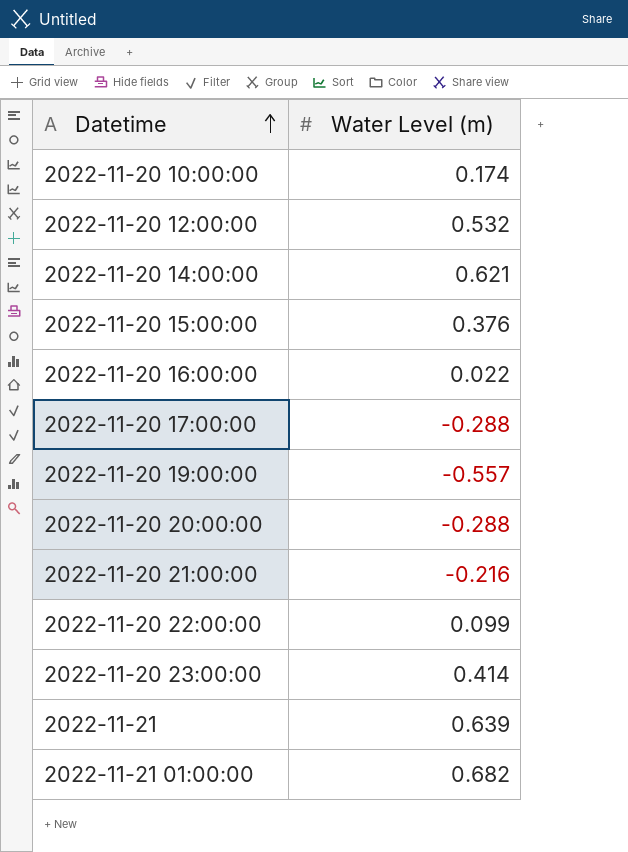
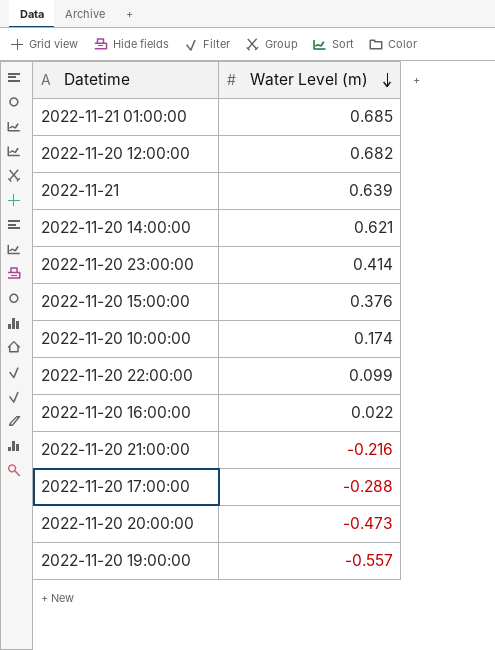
row order: Datetime ascending -> Water Level (m) descending
2022-11-21 01:00:00 | Water Level (m): 0.682 -> 0.685
2022-11-20 12:00:00 | Water Level (m): 0.532 -> 0.682
2022-11-20 20:00:00 | Water Level (m): -0.288 -> -0.473

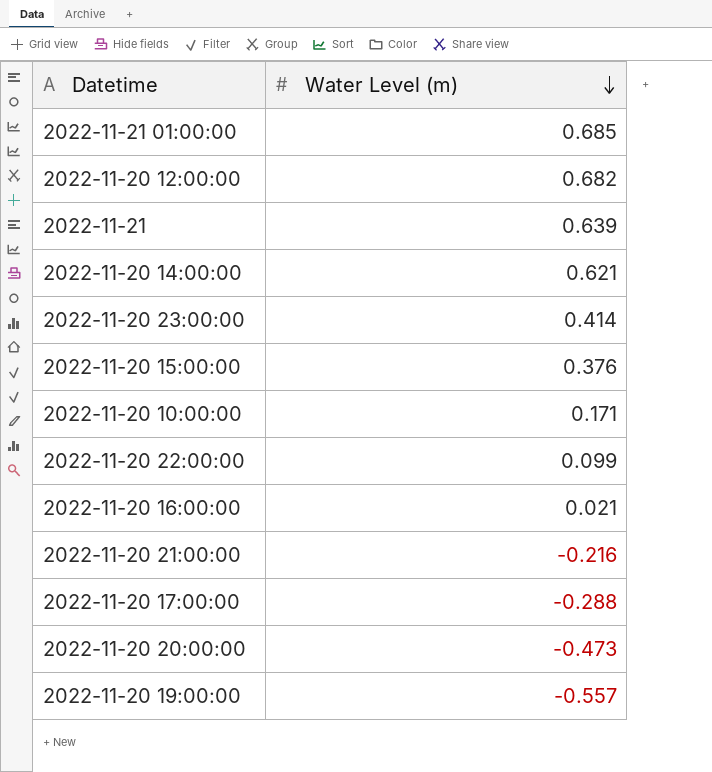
2022-11-20 10:00:00 | Water Level (m): 0.174 -> 0.171
2022-11-20 16:00:00 | Water Level (m): 0.022 -> 0.021

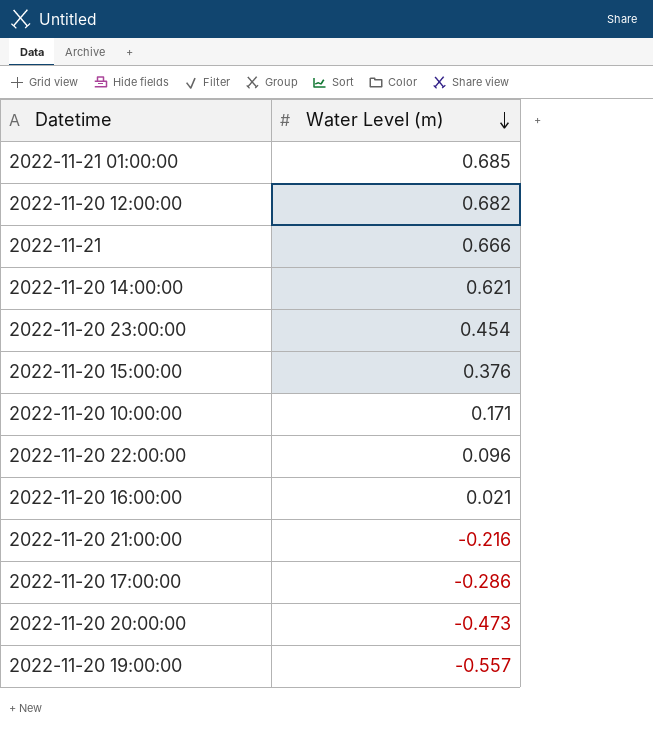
2022-11-21 | Water Level (m): 0.639 -> 0.666
2022-11-20 23:00:00 | Water Level (m): 0.414 -> 0.454
2022-11-20 22:00:00 | Water Level (m): 0.099 -> 0.096
2022-11-20 17:00:00 | Water Level (m): -0.288 -> -0.286

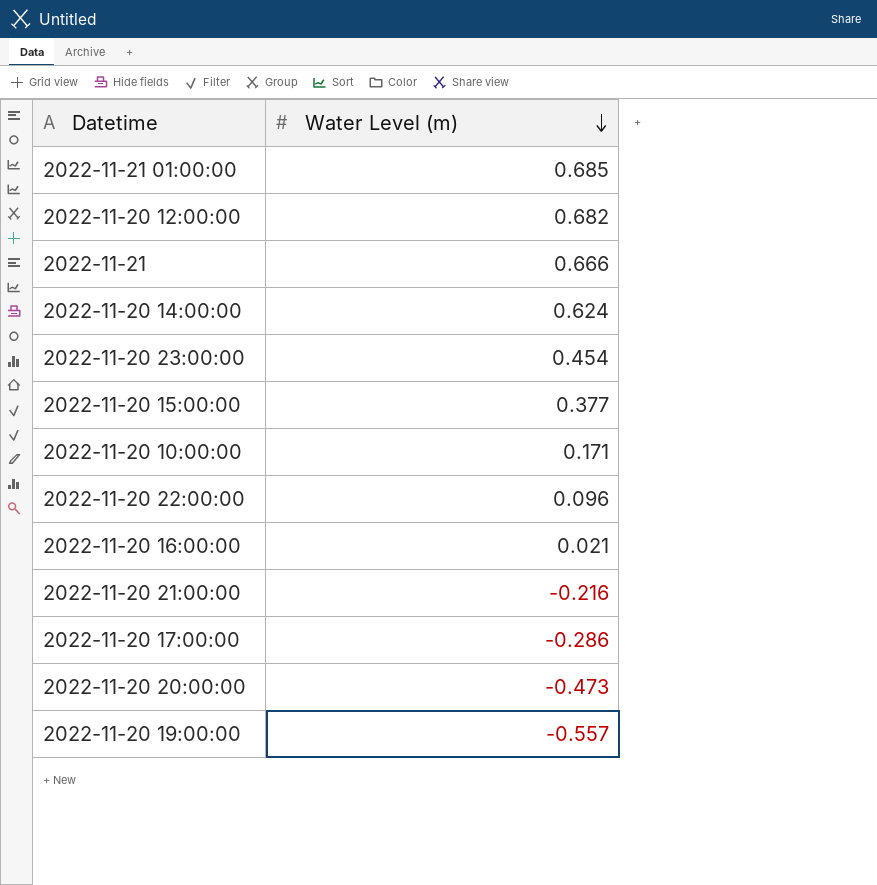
2022-11-20 14:00:00 | Water Level (m): 0.621 -> 0.624
2022-11-20 15:00:00 | Water Level (m): 0.376 -> 0.377

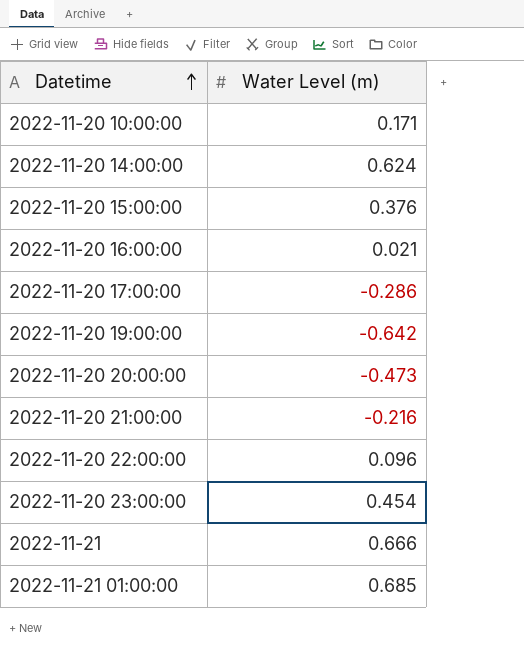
row order: Water Level (m) descending -> Datetime ascending
row 2022-11-20 12:00:00: 0.682 -> none
2022-11-20 15:00:00 | Water Level (m): 0.377 -> 0.376
2022-11-20 19:00:00 | Water Level (m): -0.557 -> -0.642

